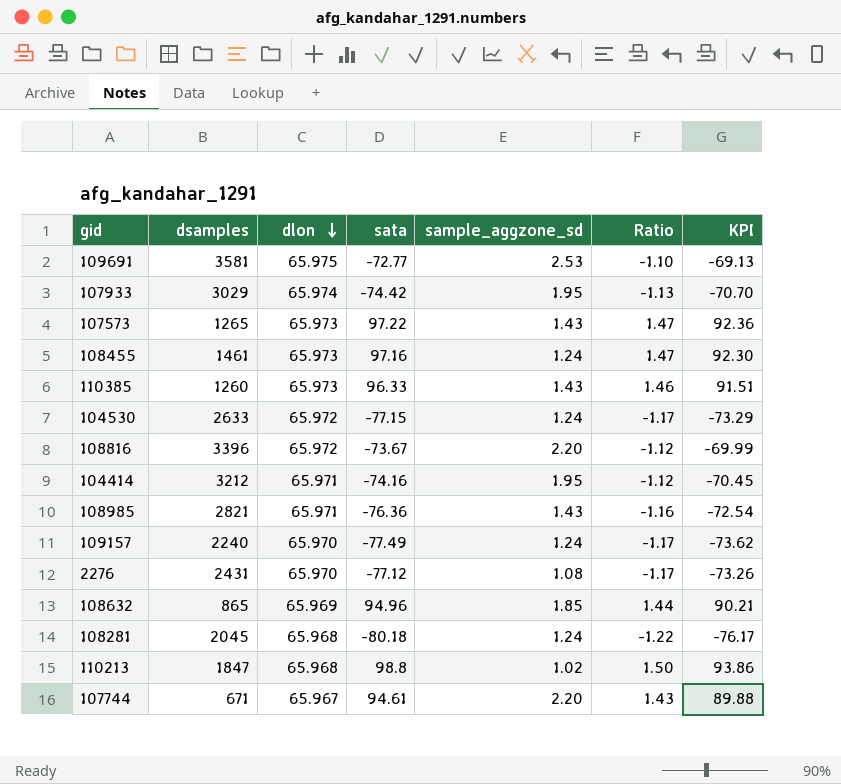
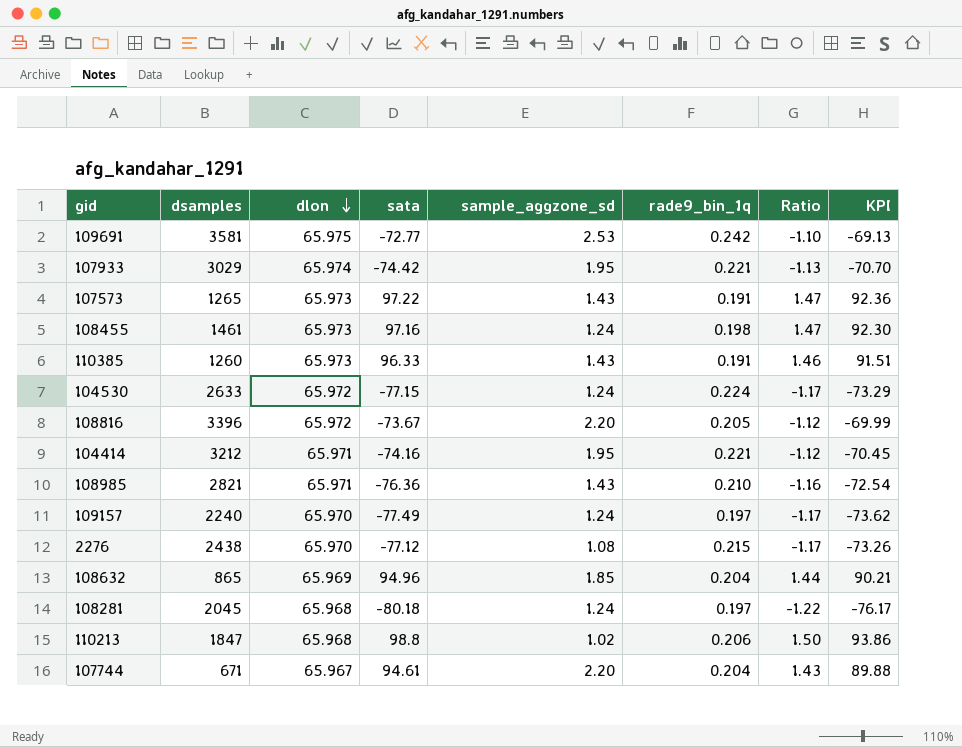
column rade9_bin_1q | position: none -> 6
2276 | dsamples: 2431 -> 2438

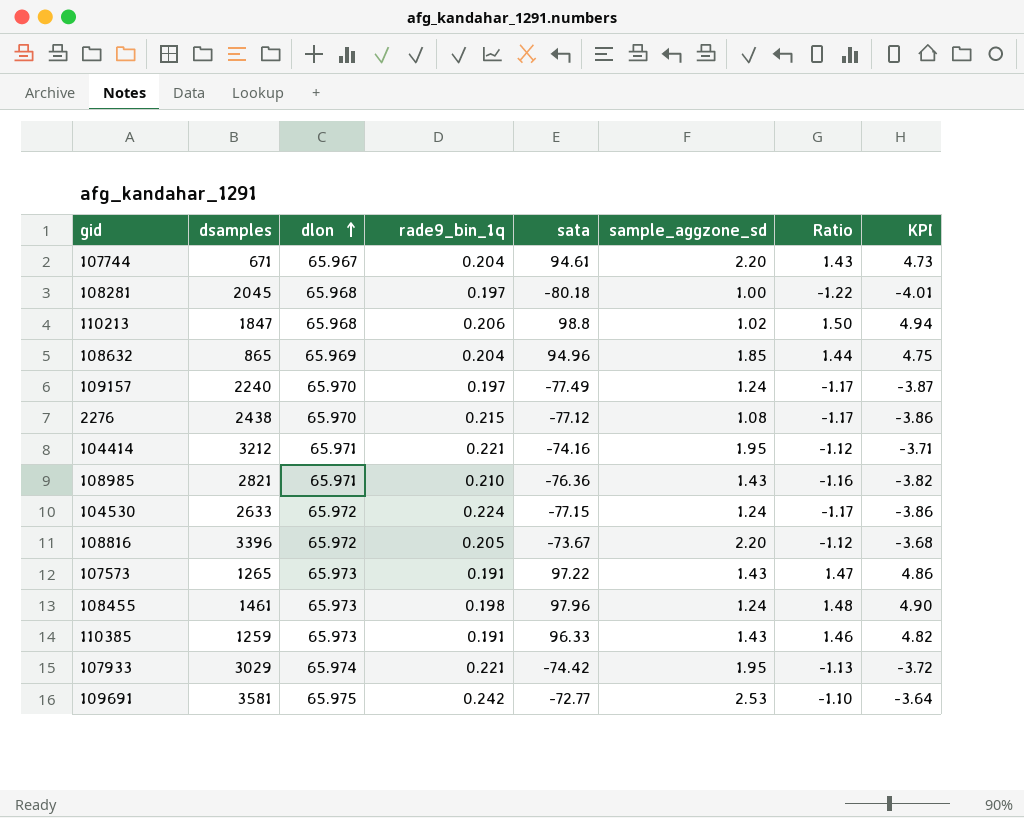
row order: dlon descending -> dlon ascending
column rade9_bin_1q | position: 6 -> 4
column KPI | formula: [sata] * 0.95 -> [sata] * 0.05
108281 | sample_aggzone_sd: 1.24 -> 1.00
108455 | sata: 97.16 -> 97.96
108455 | Ratio: 1.47 -> 1.48
110385 | dsamples: 1260 -> 1259

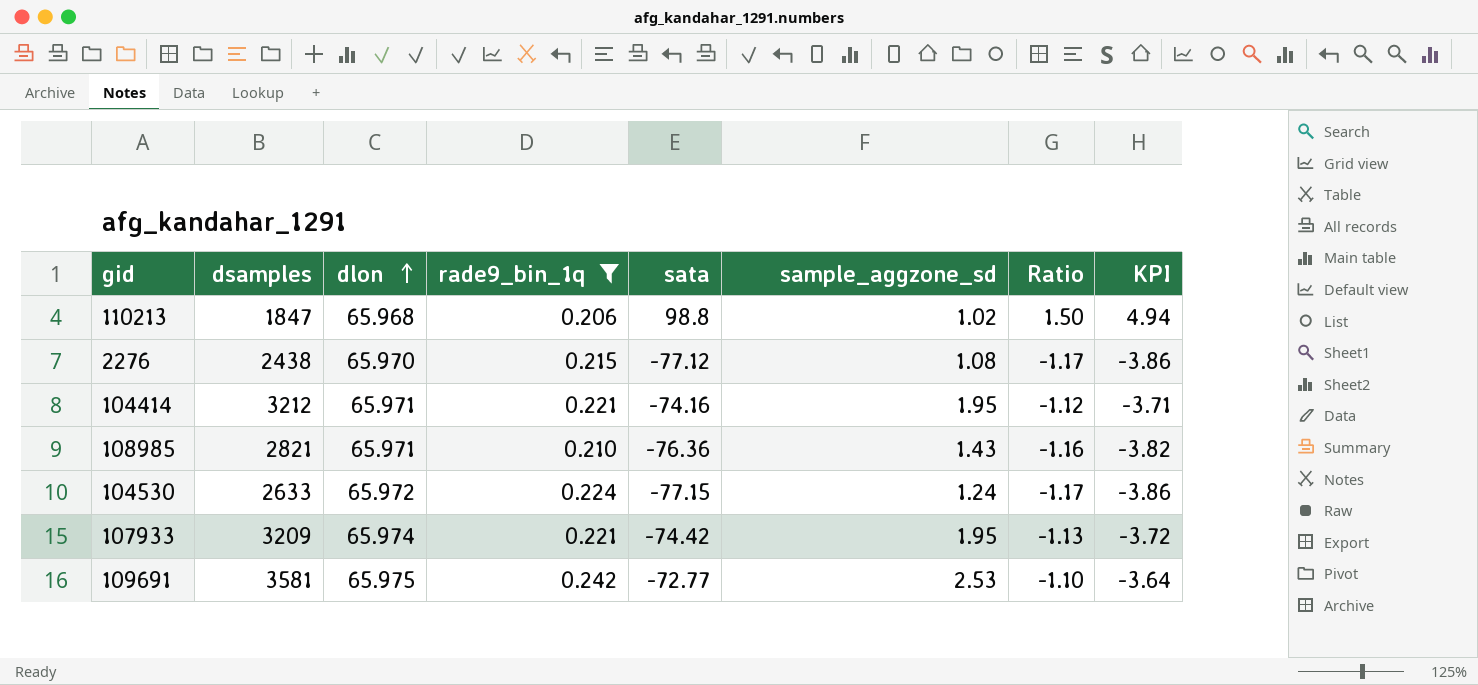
filter: none -> rade9_bin_1q >= 0.206
107933 | dsamples: 3029 -> 3209

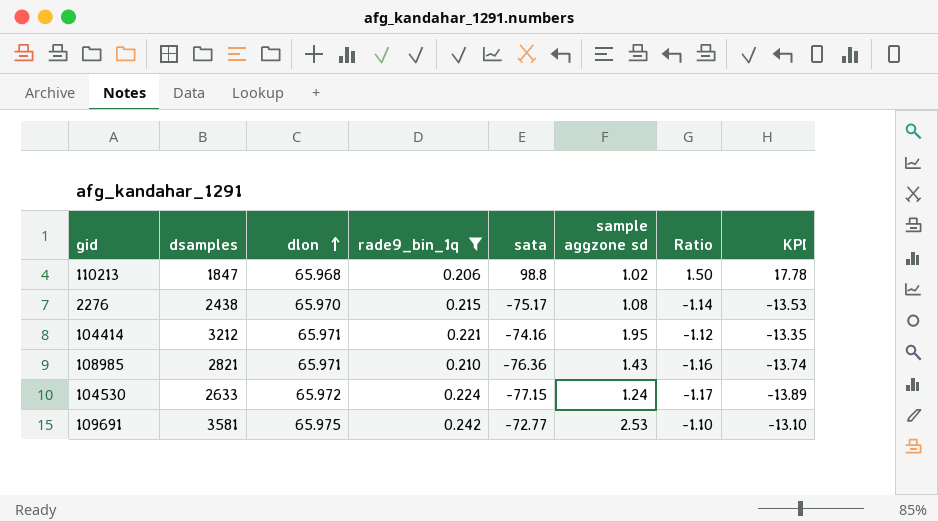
column name: sample_aggzone_sd -> sample aggzone sd
column KPI | formula: [sata] * 0.05 -> [sata] * 0.18
row 107933: 3209 | 65.974 | 0.221 | -74.42 | 1.95 | -1.13 | -3.72 -> none
2276 | sata: -77.12 -> -75.17
2276 | Ratio: -1.17 -> -1.14

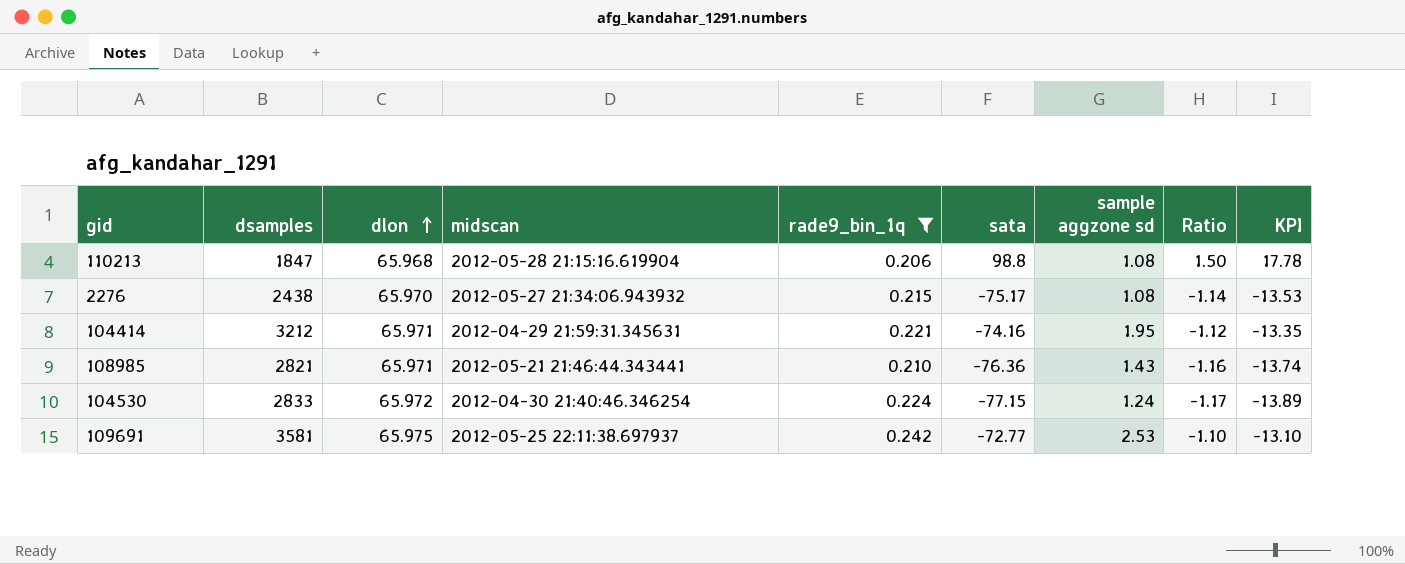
column midscan | position: none -> 4
110213 | sample aggzone sd: 1.02 -> 1.08
104530 | dsamples: 2633 -> 2833

